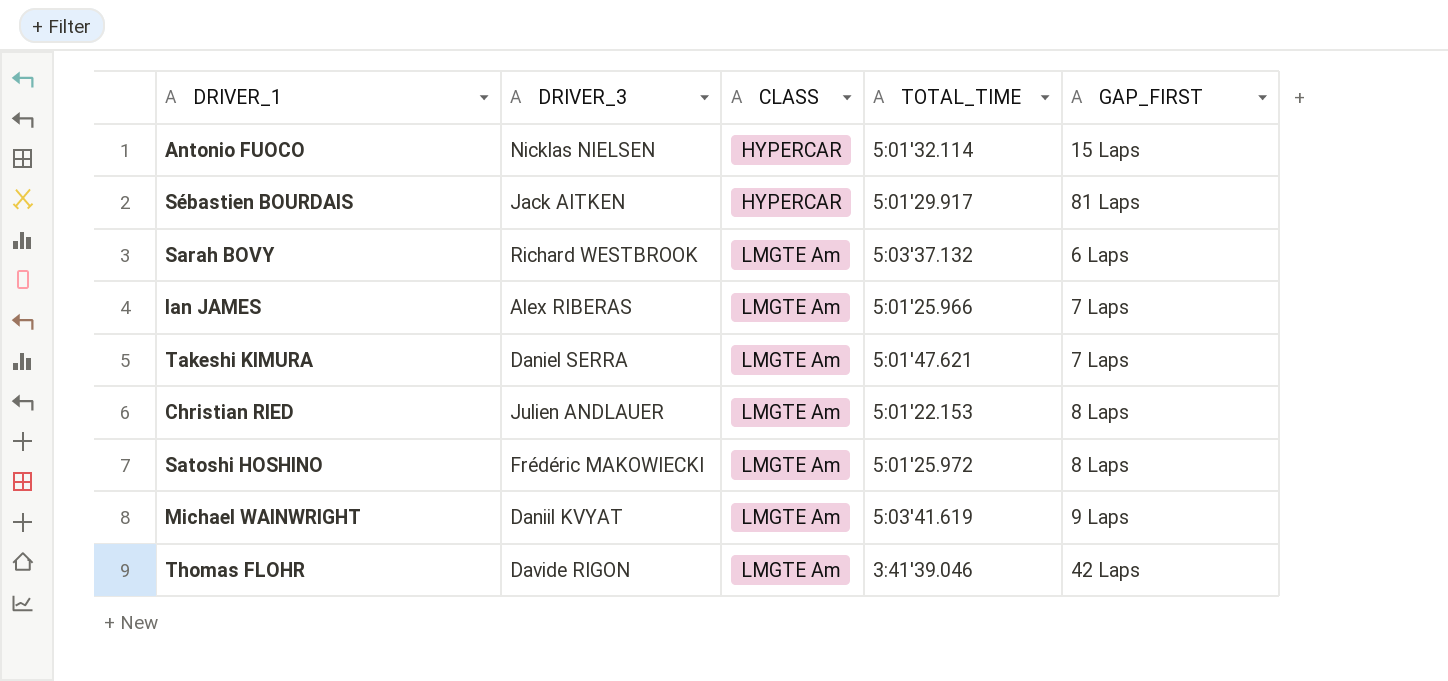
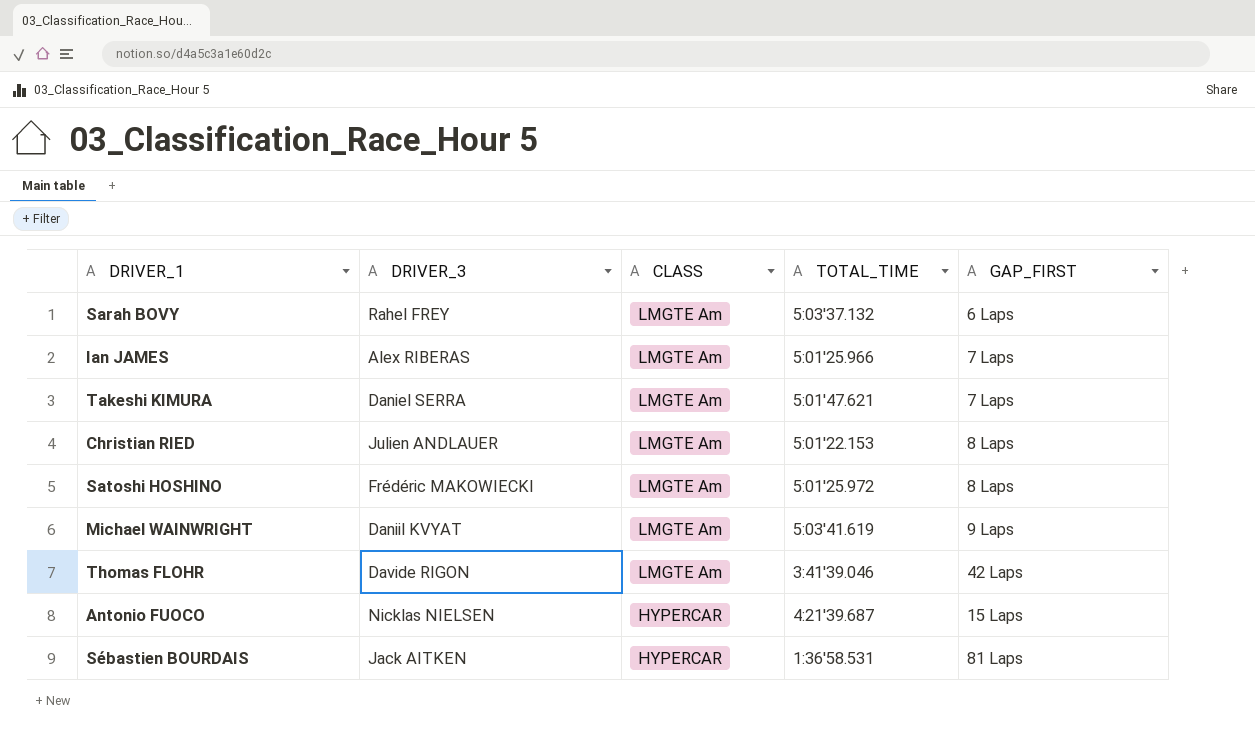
row order: CLASS ascending -> CLASS descending
Sarah BOVY | DRIVER_3: Richard WESTBROOK -> Rahel FREY
Antonio FUOCO | TOTAL_TIME: 5:01'32.114 -> 4:21'39.687
Sébastien BOURDAIS | TOTAL_TIME: 5:01'29.917 -> 1:36'58.531

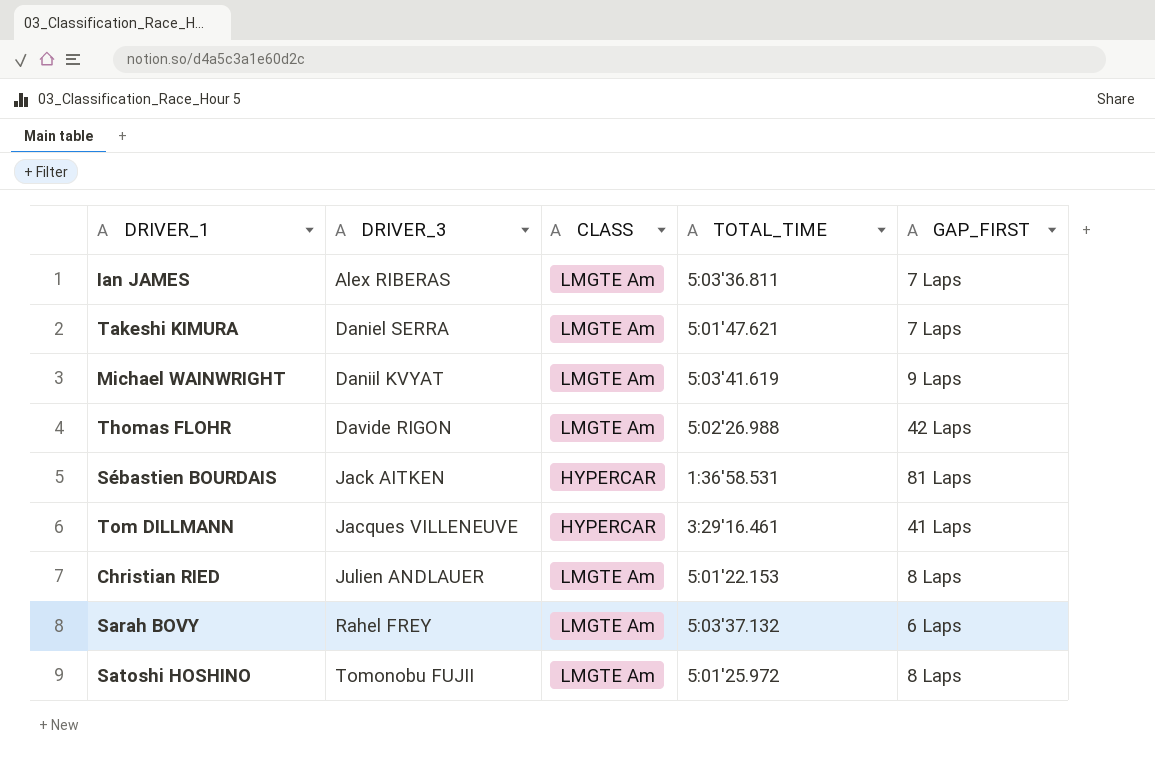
row order: CLASS descending -> DRIVER_3 ascending
row Antonio FUOCO: Nicklas NIELSEN | HYPERCAR | 4:21'39.687 | 15 Laps -> none
Ian JAMES | TOTAL_TIME: 5:01'25.966 -> 5:03'36.811
Thomas FLOHR | TOTAL_TIME: 3:41'39.046 -> 5:02'26.988
row Tom DILLMANN: none -> Jacques VILLENEUVE | HYPERCAR | 3:29'16.461 | 41 Laps
Satoshi HOSHINO | DRIVER_3: Frédéric MAKOWIECKI -> Tomonobu FUJII

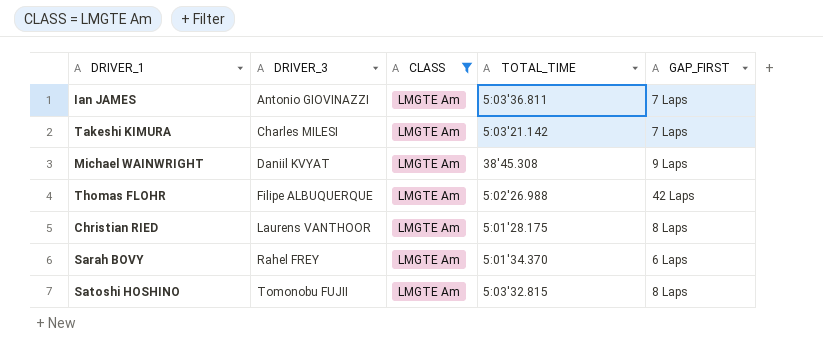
filter: none -> CLASS = LMGTE Am
Ian JAMES | DRIVER_3: Alex RIBERAS -> Antonio GIOVINAZZI
Takeshi KIMURA | DRIVER_3: Daniel SERRA -> Charles MILESI
Takeshi KIMURA | TOTAL_TIME: 5:01'47.621 -> 5:03'21.142
Michael WAINWRIGHT | TOTAL_TIME: 5:03'41.619 -> 38'45.308
Thomas FLOHR | DRIVER_3: Davide RIGON -> Filipe ALBUQUERQUE
Christian RIED | DRIVER_3: Julien ANDLAUER -> Laurens VANTHOOR
Christian RIED | TOTAL_TIME: 5:01'22.153 -> 5:01'28.175
Sarah BOVY | TOTAL_TIME: 5:03'37.132 -> 5:01'34.370
Satoshi HOSHINO | TOTAL_TIME: 5:01'25.972 -> 5:03'32.815

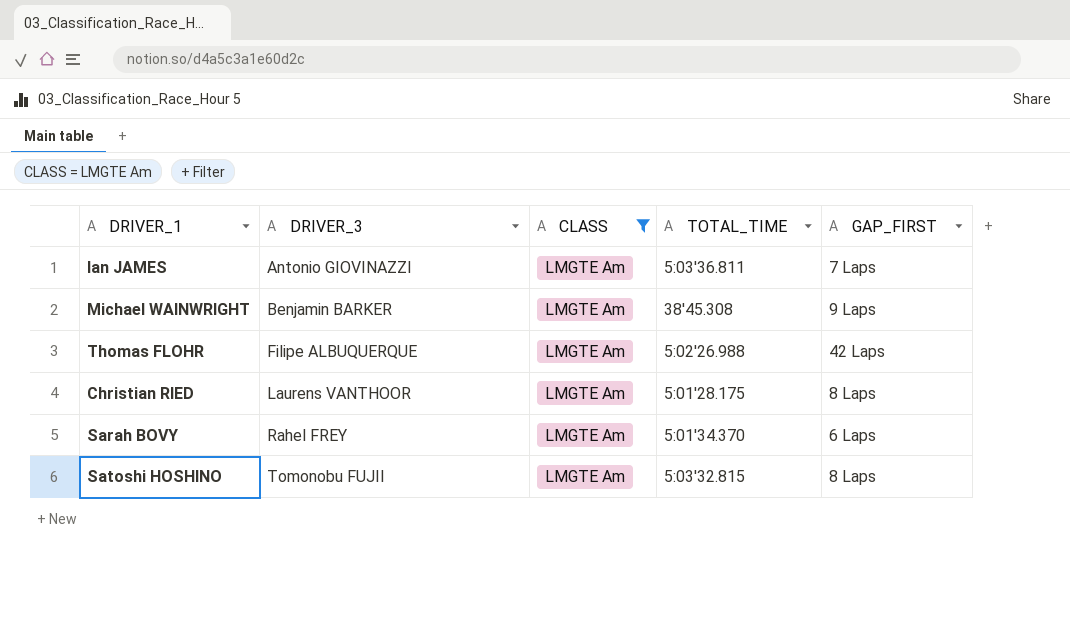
row Takeshi KIMURA: Charles MILESI | LMGTE Am | 5:03'21.142 | 7 Laps -> none
Michael WAINWRIGHT | DRIVER_3: Daniil KVYAT -> Benjamin BARKER

